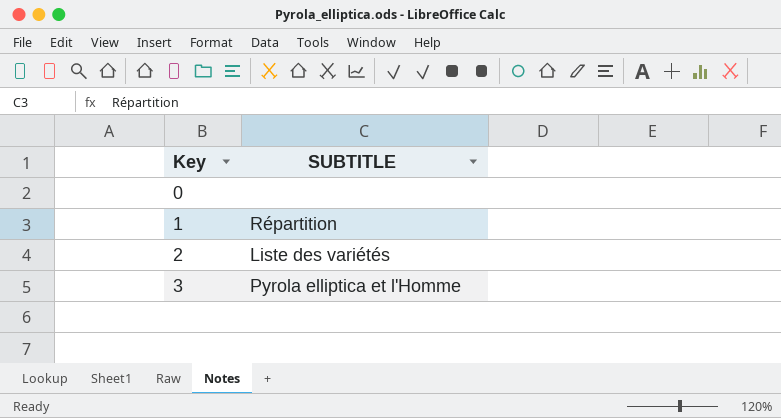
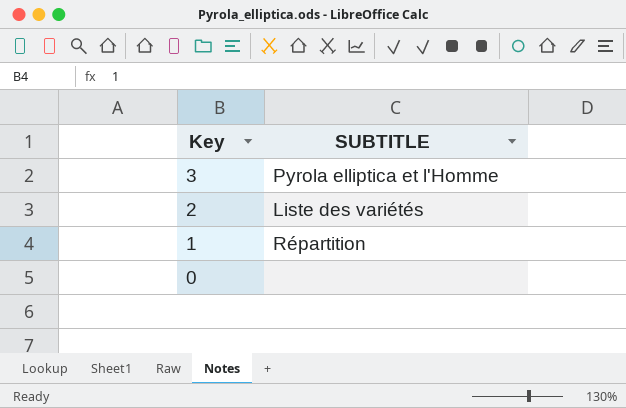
row order: Key ascending -> Key descending

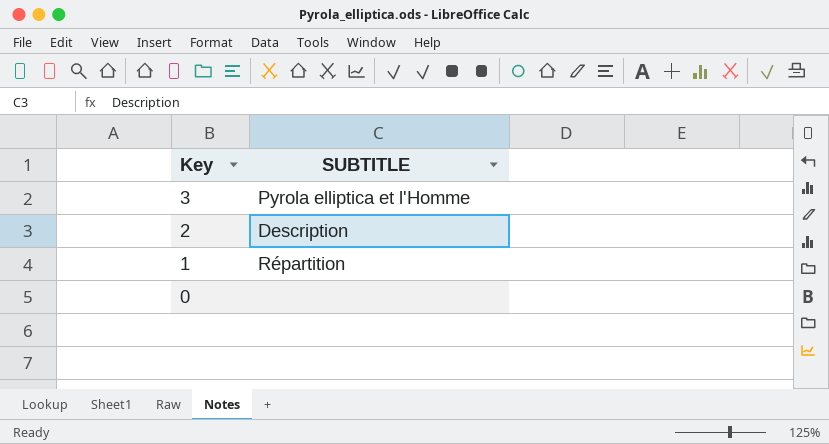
2 | SUBTITLE: Liste des variétés -> Description

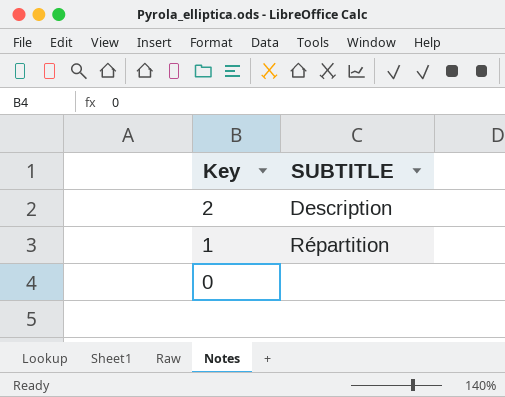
row 3: Pyrola elliptica et l'Homme -> none

